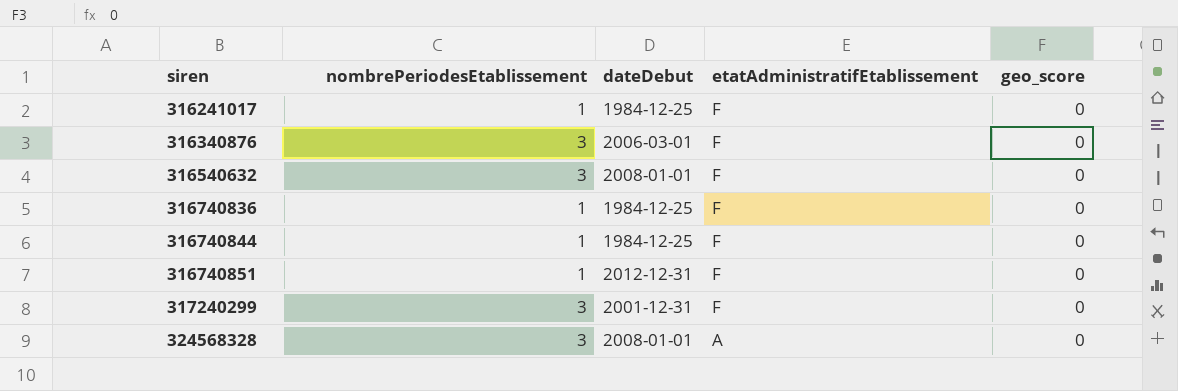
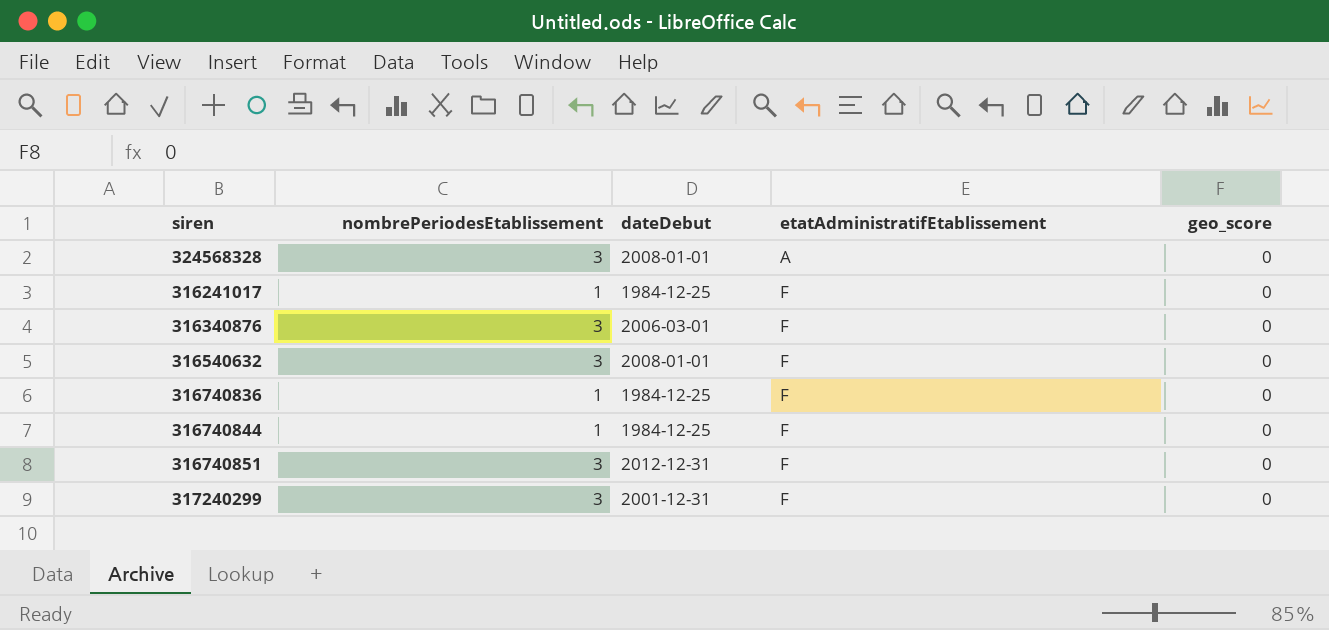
row order: siren ascending -> etatAdministratifEtablissement ascending
316740851 | nombrePeriodesEtablissement: 1 -> 3

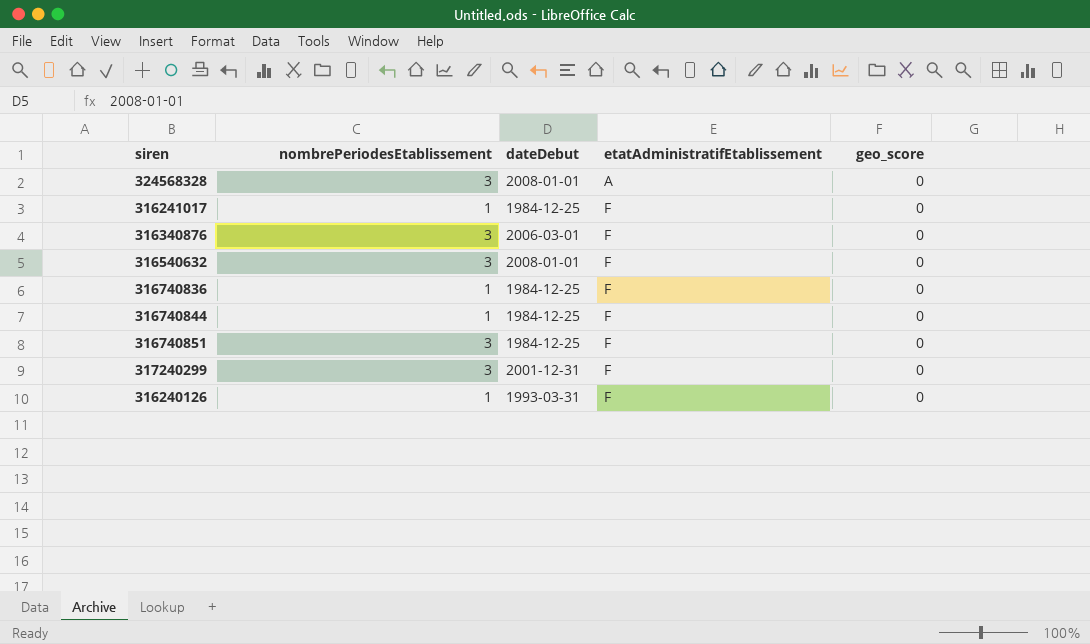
316740851 | dateDebut: 2012-12-31 -> 1984-12-25
row 316240126: none -> 1 | 1993-03-31 | F | 0

